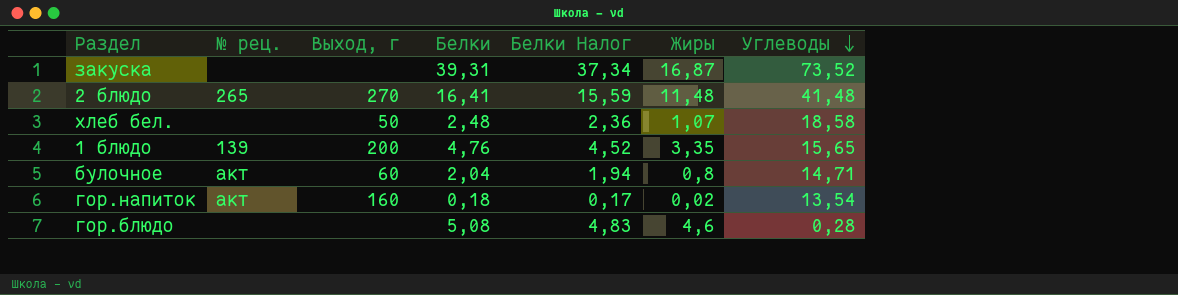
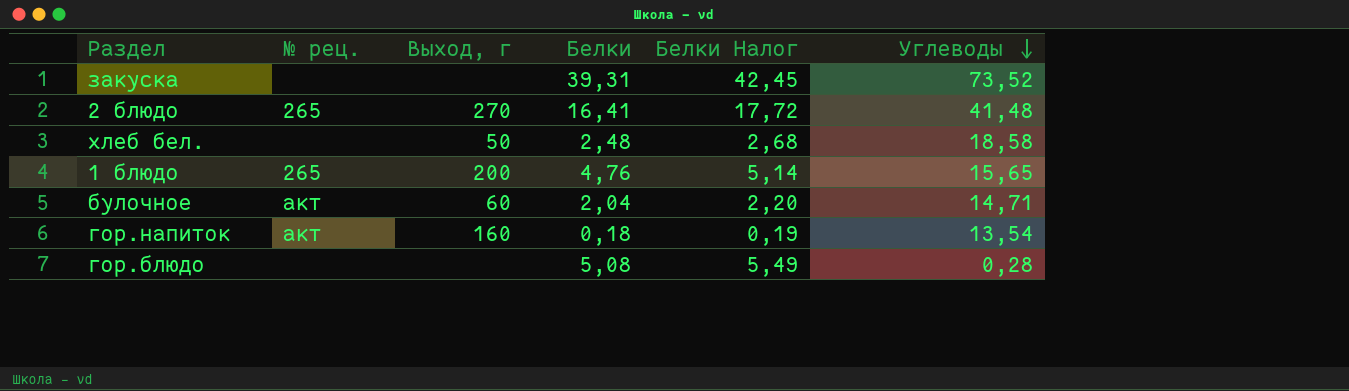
column Жиры | position: 6 -> none
column Белки Налог | formula: [Белки] * 0,95 -> [Белки] * 1,08
1 блюдо | № рец.: 139 -> 265

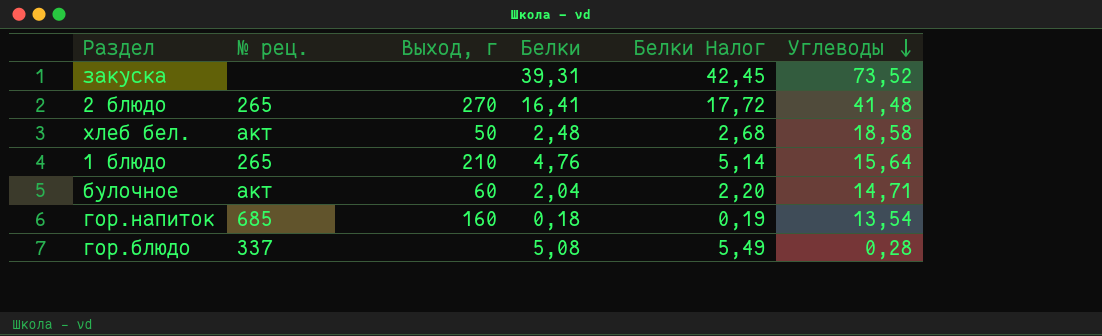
хлеб бел. | № рец.: none -> акт
1 блюдо | Выход, г: 200 -> 210
1 блюдо | Углеводы: 15,65 -> 15,64
гор.напиток | № рец.: акт -> 685
гор.блюдо | № рец.: none -> 337

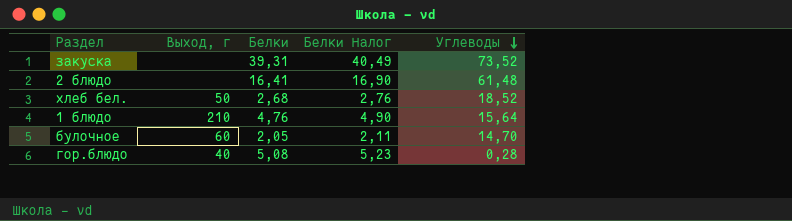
column № рец. | position: 2 -> none
column Белки Налог | formula: [Белки] * 1,08 -> [Белки] * 1,03
row гор.напиток: 685 | 160 | 0,18 | 0,19 | 13,54 -> none
2 блюдо | Выход, г: 270 -> none
2 блюдо | Углеводы: 41,48 -> 61,48
хлеб бел. | Белки: 2,48 -> 2,68
хлеб бел. | Углеводы: 18,58 -> 18,52
булочное | Белки: 2,04 -> 2,05
булочное | Углеводы: 14,71 -> 14,70
гор.блюдо | Выход, г: none -> 40

